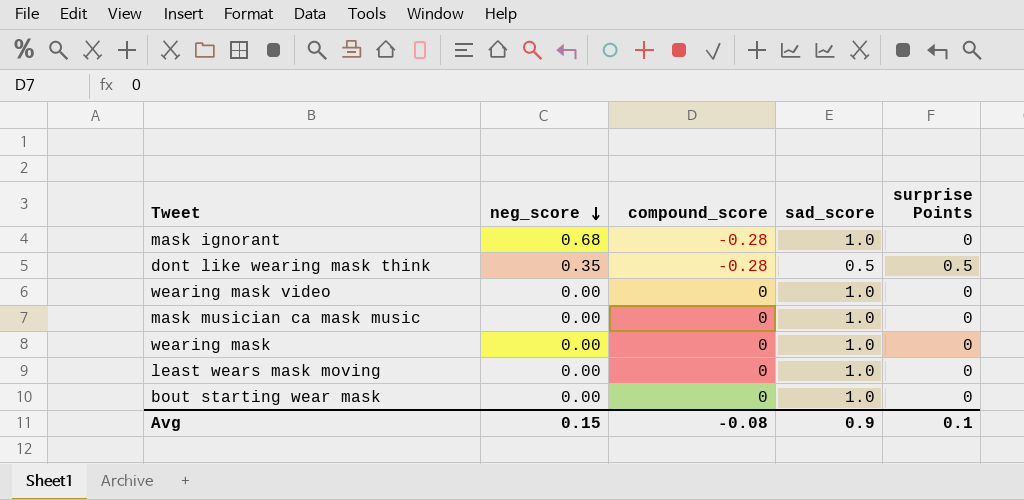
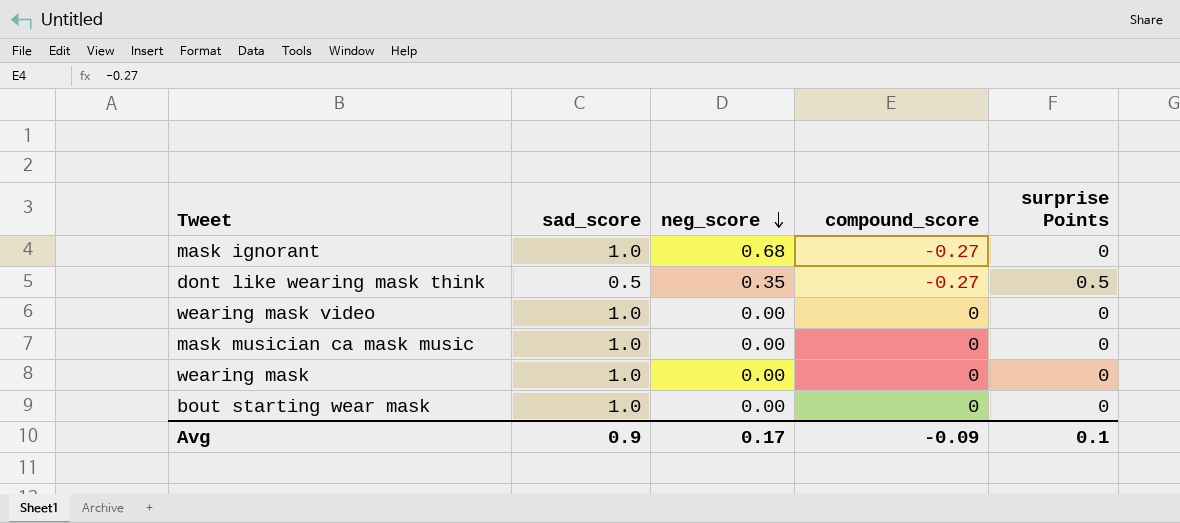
column sad_score | position: 4 -> 2
row least wears mask moving: 0.00 | 0 | 1.0 | 0 -> none
mask ignorant | compound_score: -0.28 -> -0.27
dont like wearing mask think | compound_score: -0.28 -> -0.27
Avg | neg_score: 0.15 -> 0.17
Avg | compound_score: -0.08 -> -0.09

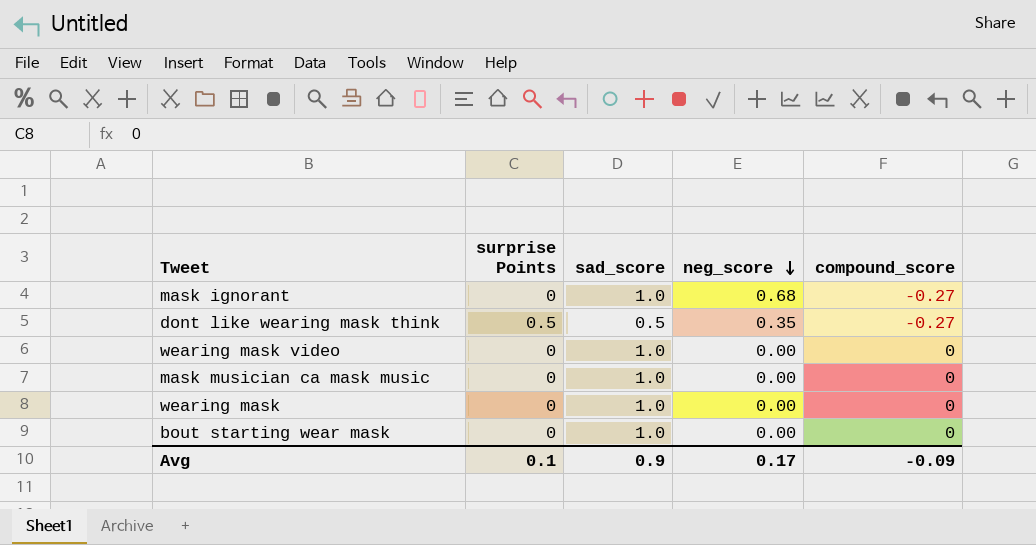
column surprise Points | position: 5 -> 2

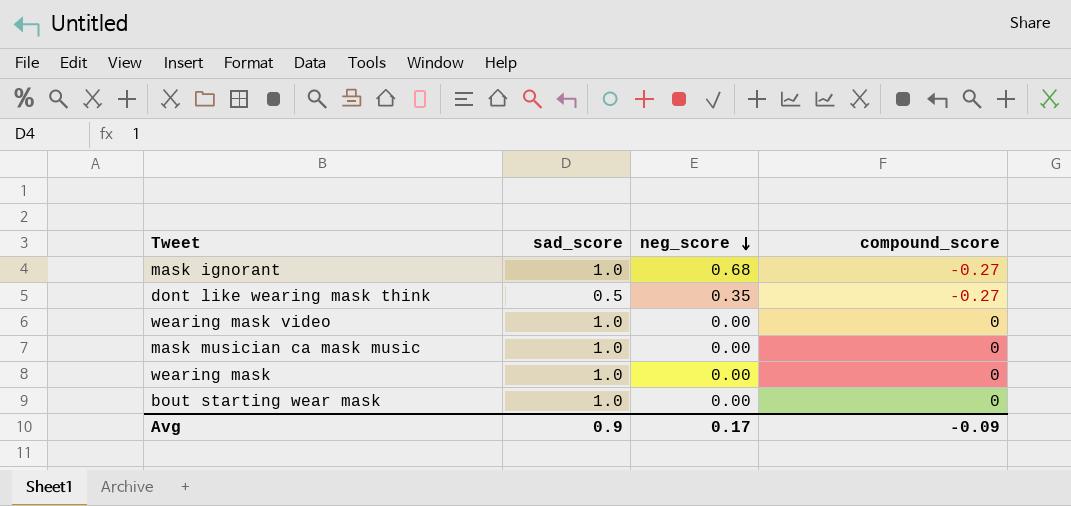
column surprise Points | position: 2 -> none

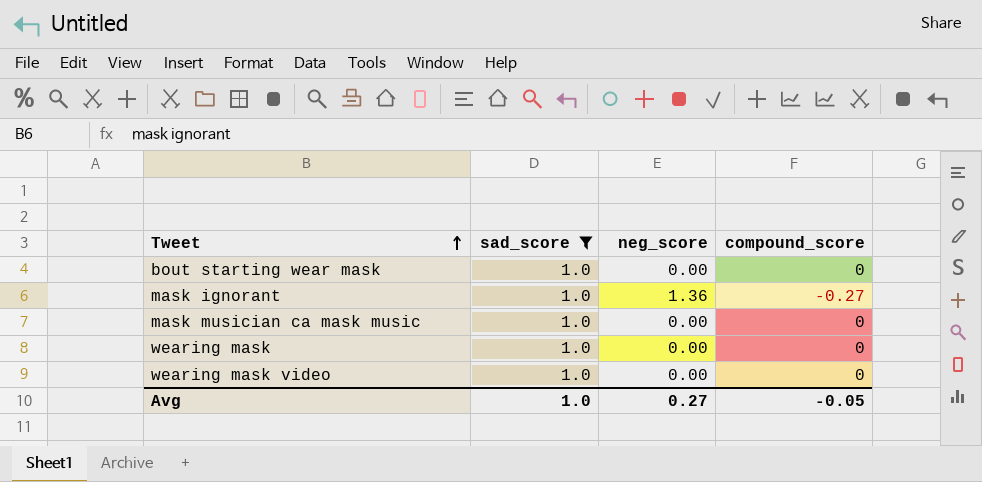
filter: none -> sad_score = 1.0
row order: neg_score descending -> Tweet ascending
mask ignorant | neg_score: 0.68 -> 1.36
Avg | sad_score: 0.9 -> 1.0
Avg | neg_score: 0.17 -> 0.27
Avg | compound_score: -0.09 -> -0.05

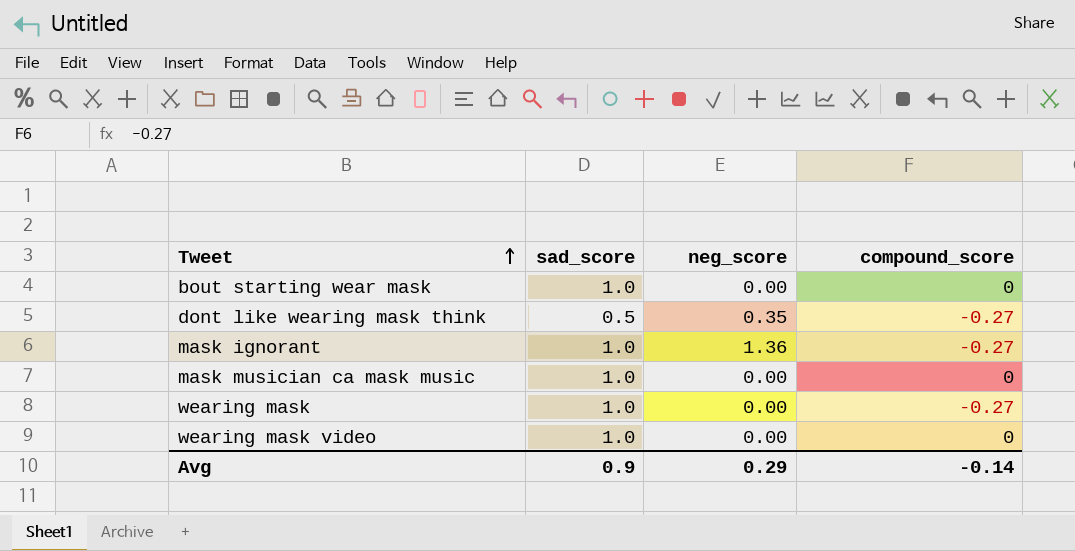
filter: sad_score = 1.0 -> none
wearing mask | compound_score: 0 -> -0.27
Avg | sad_score: 1.0 -> 0.9
Avg | neg_score: 0.27 -> 0.29
Avg | compound_score: -0.05 -> -0.14

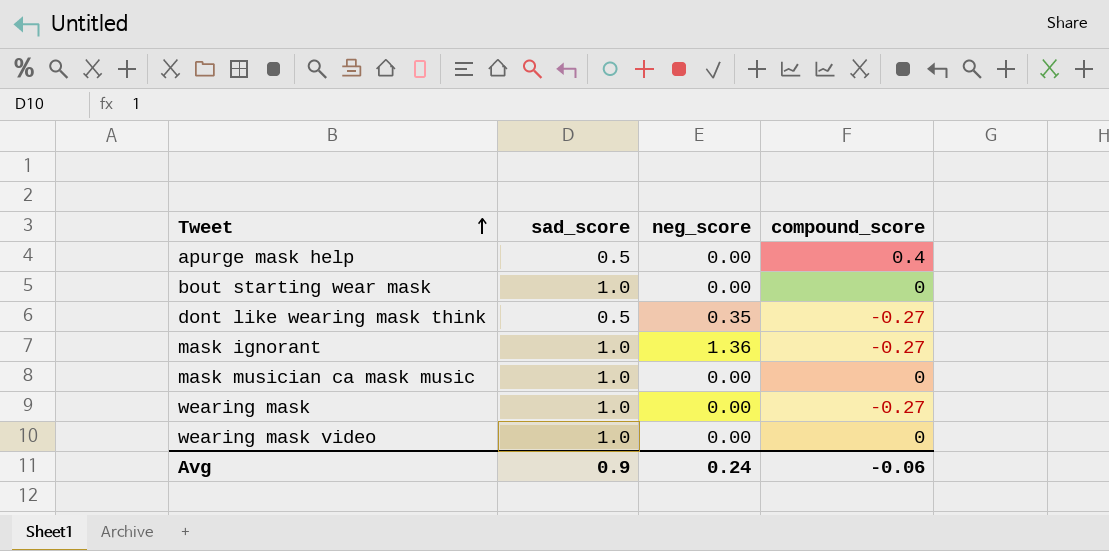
row apurge mask help: none -> 0.5 | 0.00 | 0.4
Avg | neg_score: 0.29 -> 0.24
Avg | compound_score: -0.14 -> -0.06

